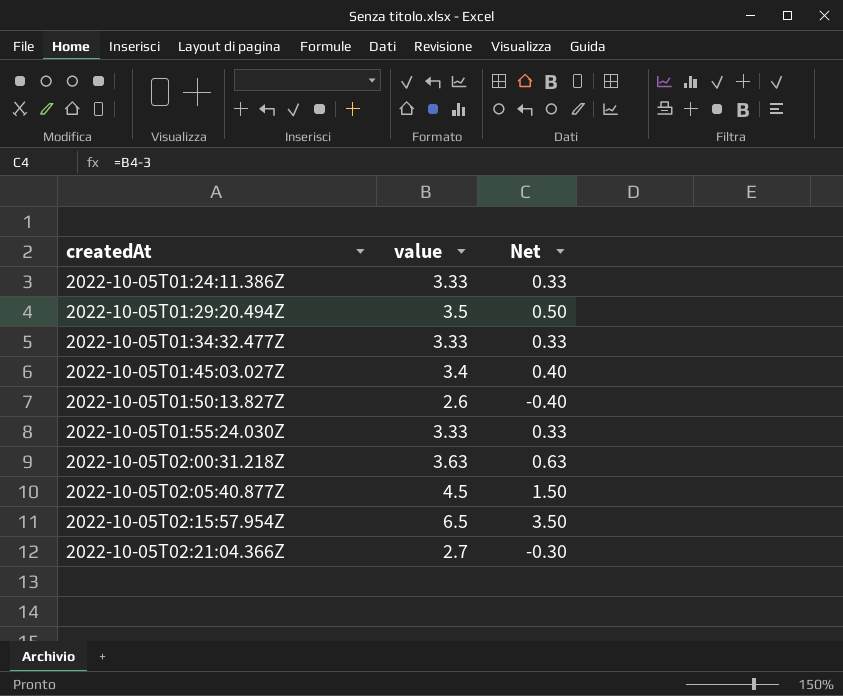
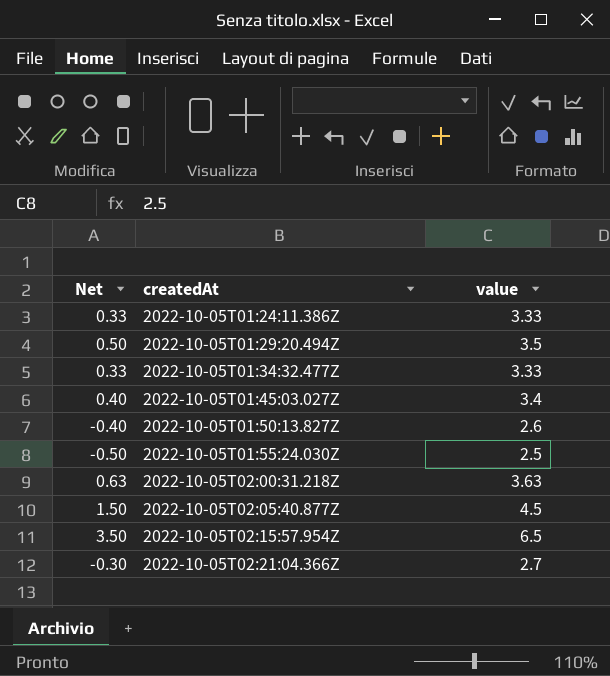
column Net | position: 3 -> 1
2022-10-05T01:55:24.030Z | Net: 0.33 -> -0.50
2022-10-05T01:55:24.030Z | value: 3.33 -> 2.5

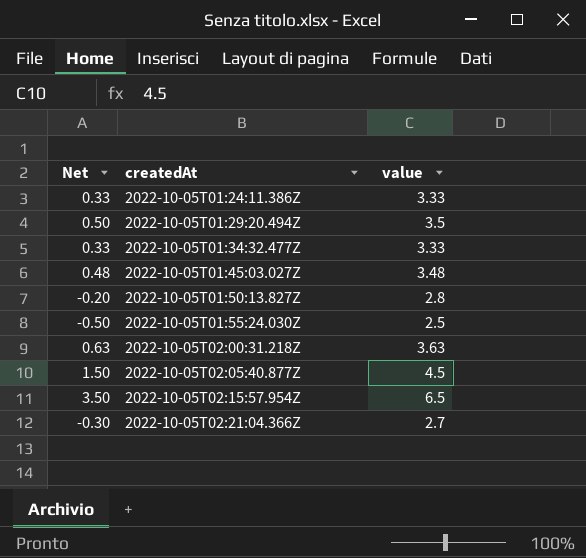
2022-10-05T01:45:03.027Z | Net: 0.40 -> 0.48
2022-10-05T01:45:03.027Z | value: 3.4 -> 3.48
2022-10-05T01:50:13.827Z | Net: -0.40 -> -0.20
2022-10-05T01:50:13.827Z | value: 2.6 -> 2.8

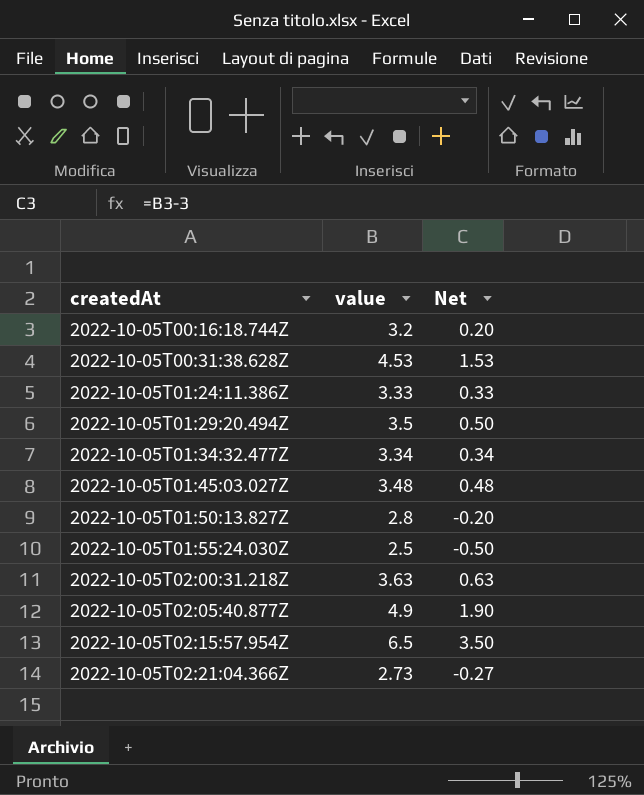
column Net | position: 1 -> 3
row 2022-10-05T00:16:18.744Z: none -> 3.2 | 0.20
row 2022-10-05T00:31:38.628Z: none -> 4.53 | 1.53
2022-10-05T01:34:32.477Z | value: 3.33 -> 3.34
2022-10-05T01:34:32.477Z | Net: 0.33 -> 0.34
2022-10-05T02:05:40.877Z | value: 4.5 -> 4.9
2022-10-05T02:05:40.877Z | Net: 1.50 -> 1.90
2022-10-05T02:21:04.366Z | value: 2.7 -> 2.73
2022-10-05T02:21:04.366Z | Net: -0.30 -> -0.27

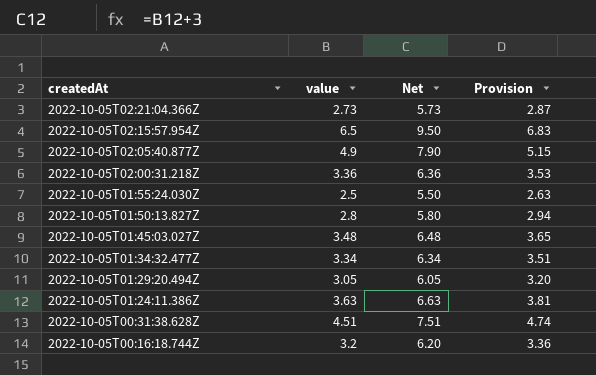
row order: createdAt ascending -> createdAt descending
column Net | formula: [value] - 3 -> [value] + 3
column Provision | formula: none -> [value] * 1.05
2022-10-05T02:00:31.218Z | value: 3.63 -> 3.36
2022-10-05T01:29:20.494Z | value: 3.5 -> 3.05
2022-10-05T01:24:11.386Z | value: 3.33 -> 3.63
2022-10-05T00:31:38.628Z | value: 4.53 -> 4.51

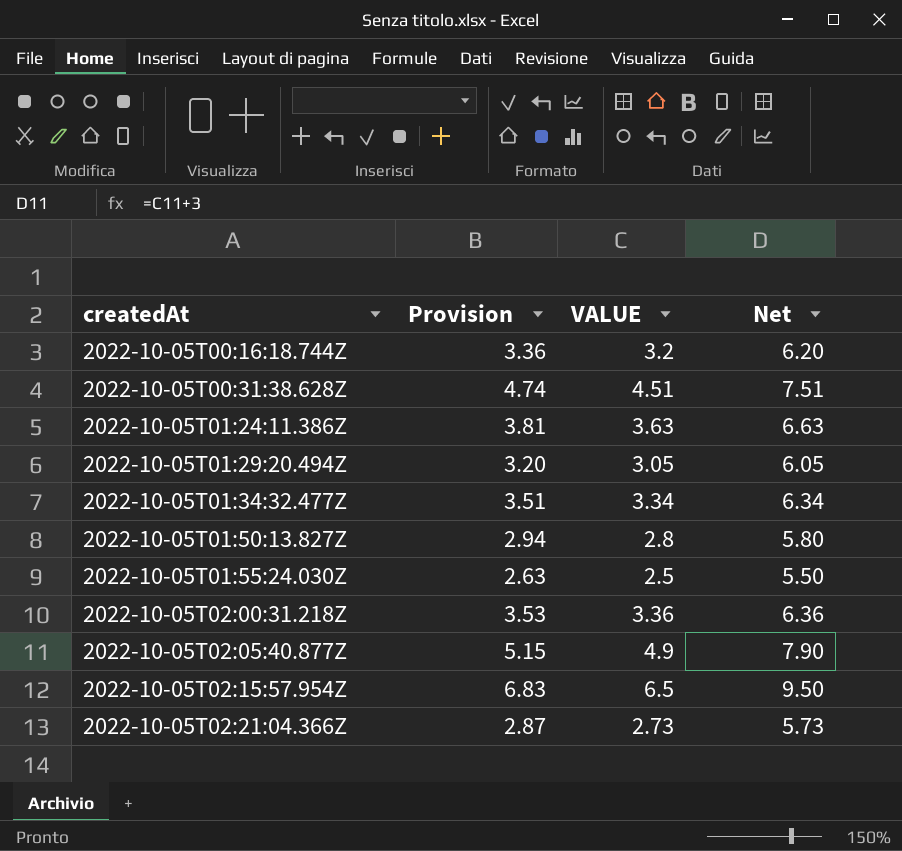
row order: createdAt descending -> createdAt ascending
column Provision | position: 4 -> 2
column name: value -> VALUE
row 2022-10-05T01:45:03.027Z: 3.48 | 6.48 | 3.65 -> none

